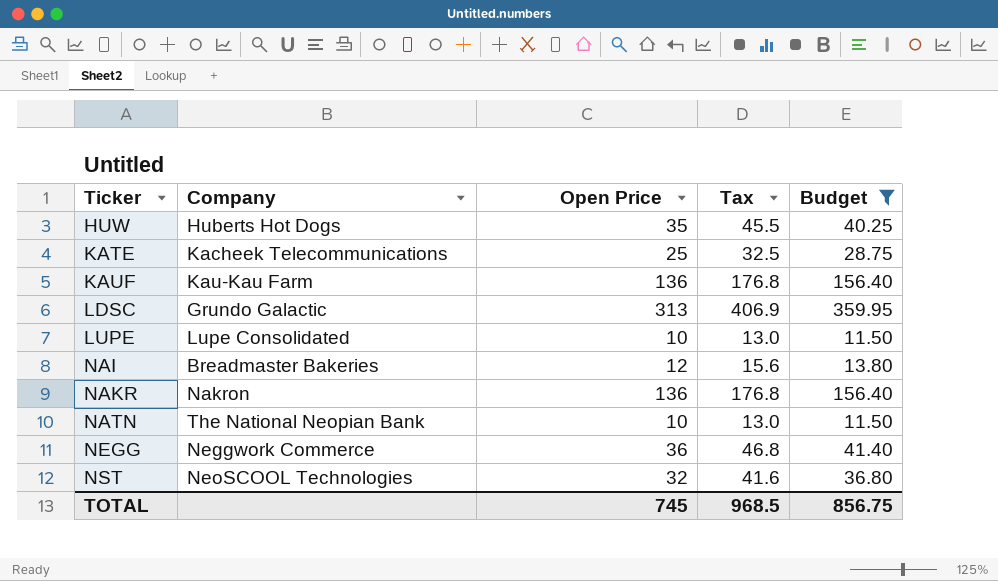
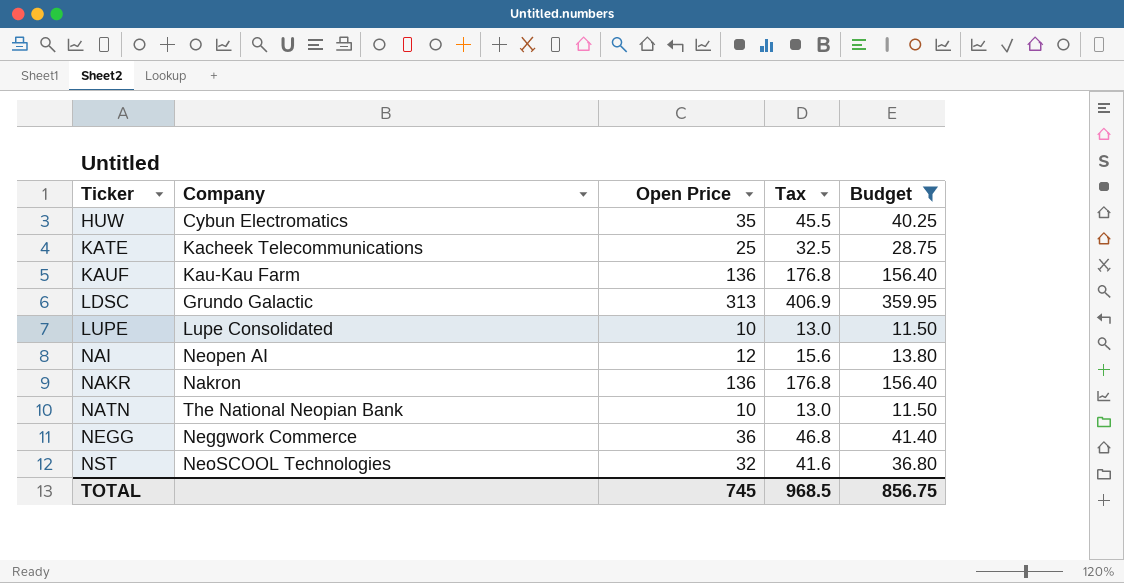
HUW | Company: Huberts Hot Dogs -> Cybun Electromatics
NAI | Company: Breadmaster Bakeries -> Neopen AI

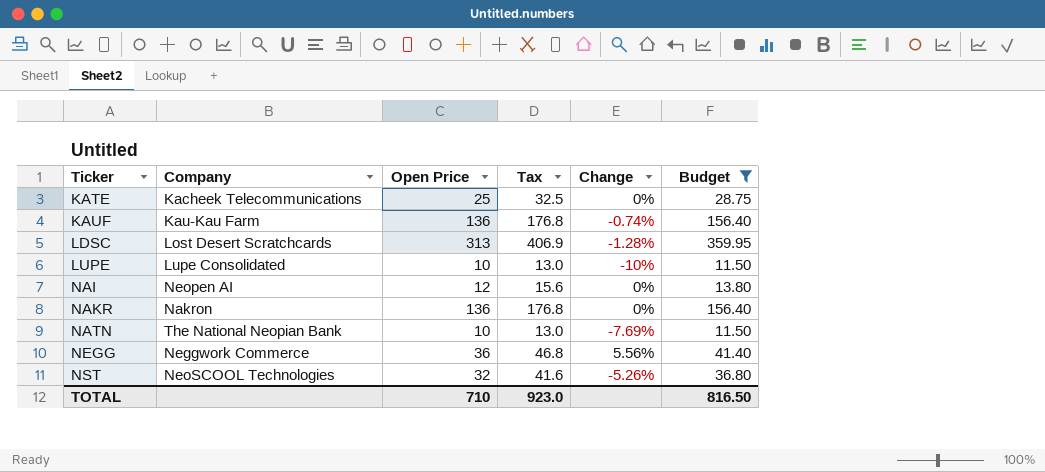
column Change | position: none -> 5
row HUW: Cybun Electromatics | 35 | 45.5 | 40.25 -> none
LDSC | Company: Grundo Galactic -> Lost Desert Scratchcards
TOTAL | Open Price: 745 -> 710
TOTAL | Tax: 968.5 -> 923.0
TOTAL | Budget: 856.75 -> 816.50

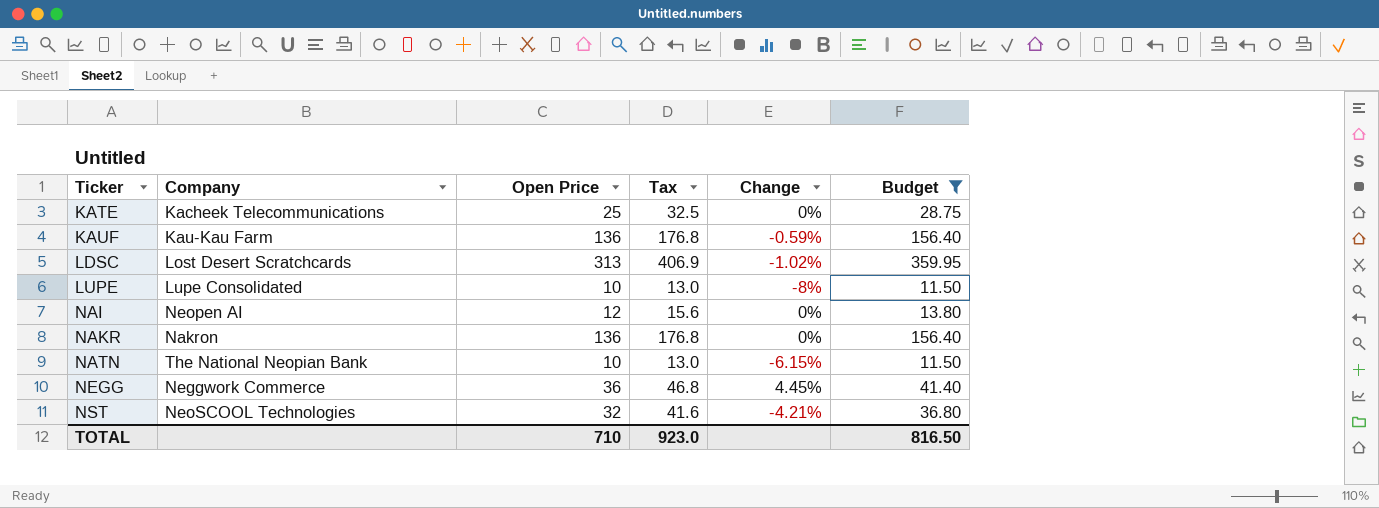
KAUF | Change: -0.74% -> -0.59%
LDSC | Change: -1.28% -> -1.02%
LUPE | Change: -10% -> -8%
NATN | Change: -7.69% -> -6.15%
NEGG | Change: 5.56% -> 4.45%
NST | Change: -5.26% -> -4.21%

